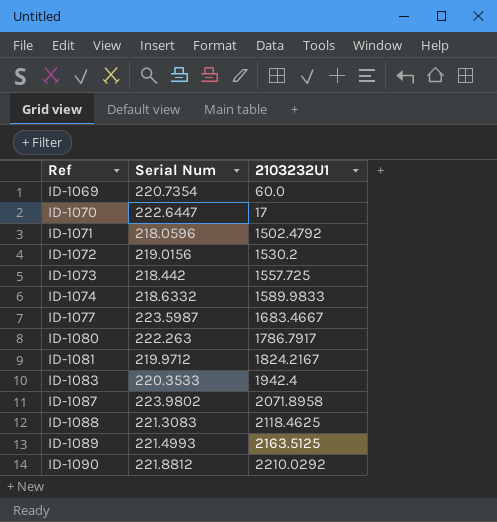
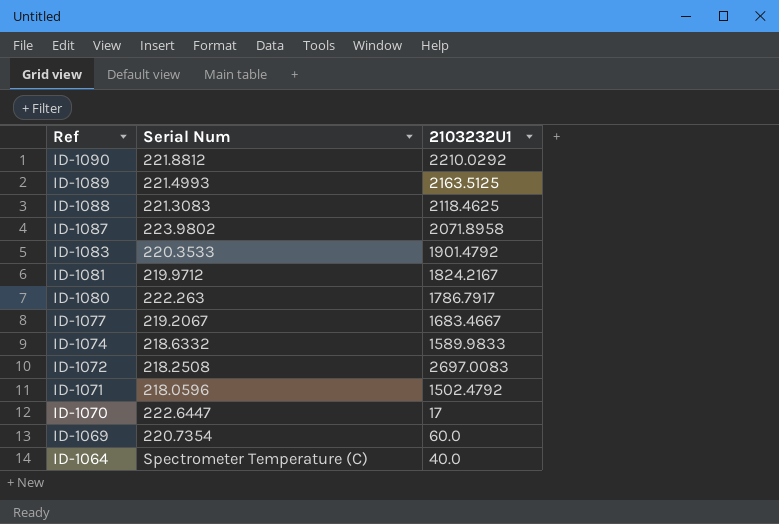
row order: Ref ascending -> Ref descending
row ID-1073: 218.442 | 1557.725 -> none
ID-1083 | 2103232U1: 1942.4 -> 1901.4792
ID-1077 | Serial Num: 223.5987 -> 219.2067
ID-1072 | Serial Num: 219.0156 -> 218.2508
ID-1072 | 2103232U1: 1530.2 -> 2697.0083
row ID-1064: none -> Spectrometer Temperature (C) | 40.0

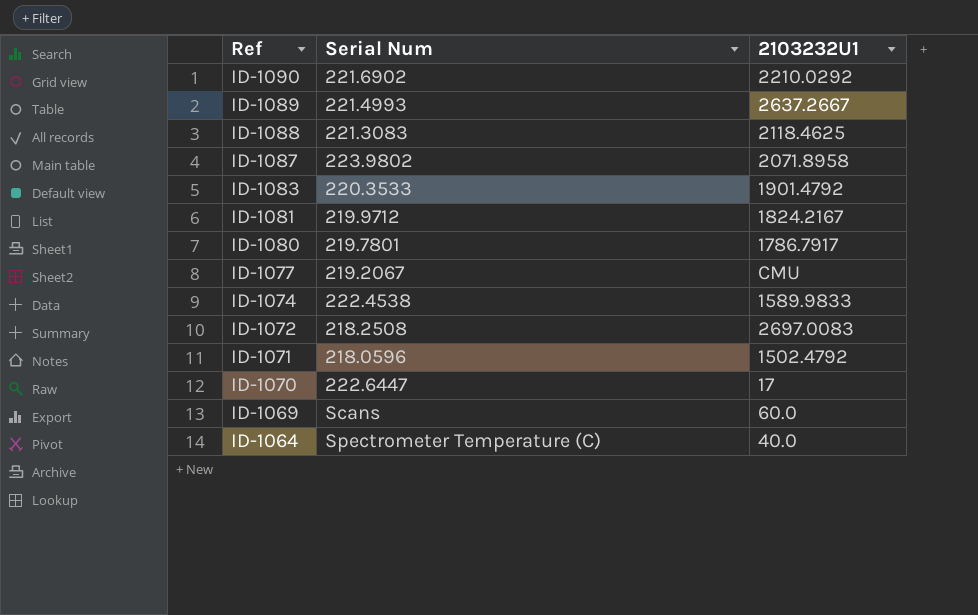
ID-1090 | Serial Num: 221.8812 -> 221.6902
ID-1089 | 2103232U1: 2163.5125 -> 2637.2667
ID-1080 | Serial Num: 222.263 -> 219.7801
ID-1077 | 2103232U1: 1683.4667 -> CMU
ID-1074 | Serial Num: 218.6332 -> 222.4538
ID-1069 | Serial Num: 220.7354 -> Scans

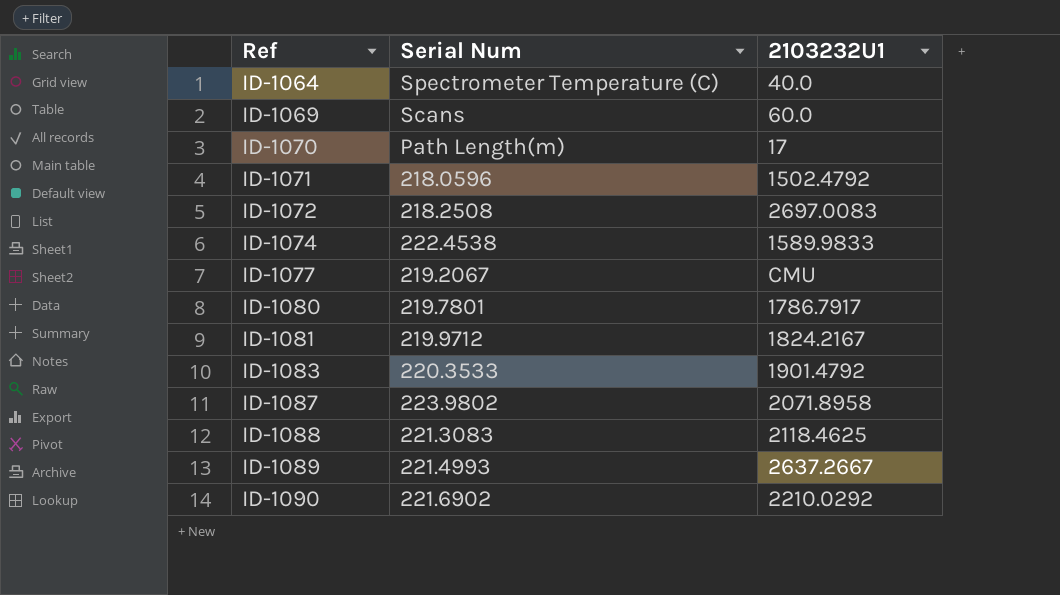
row order: Ref descending -> Ref ascending
ID-1070 | Serial Num: 222.6447 -> Path Length(m)

